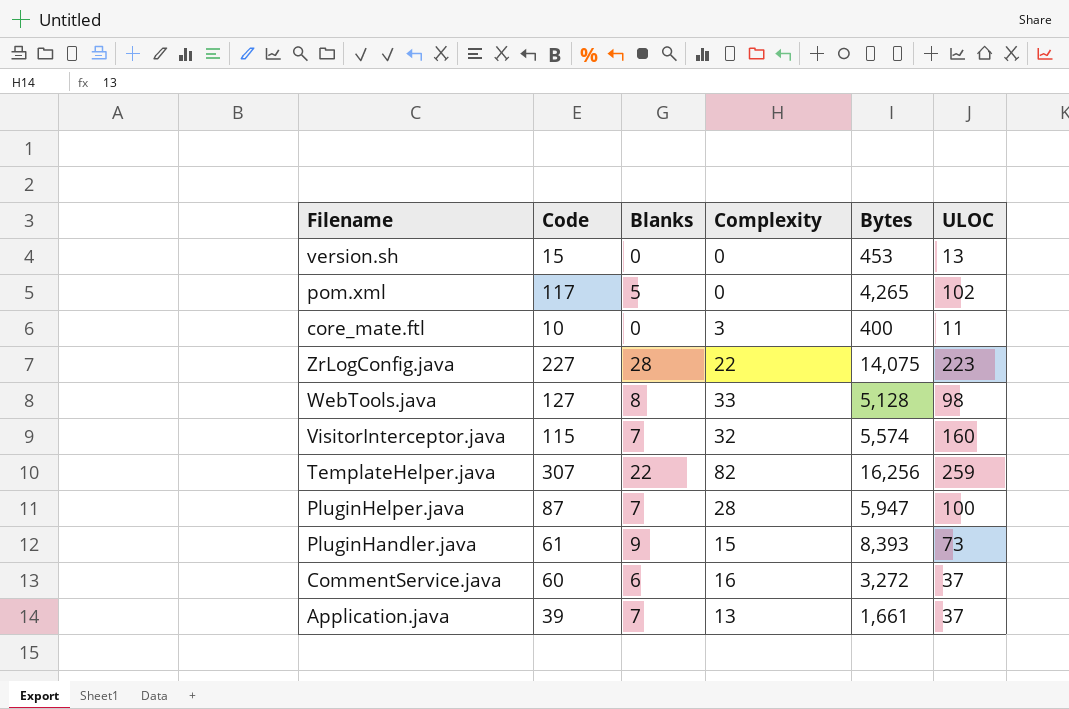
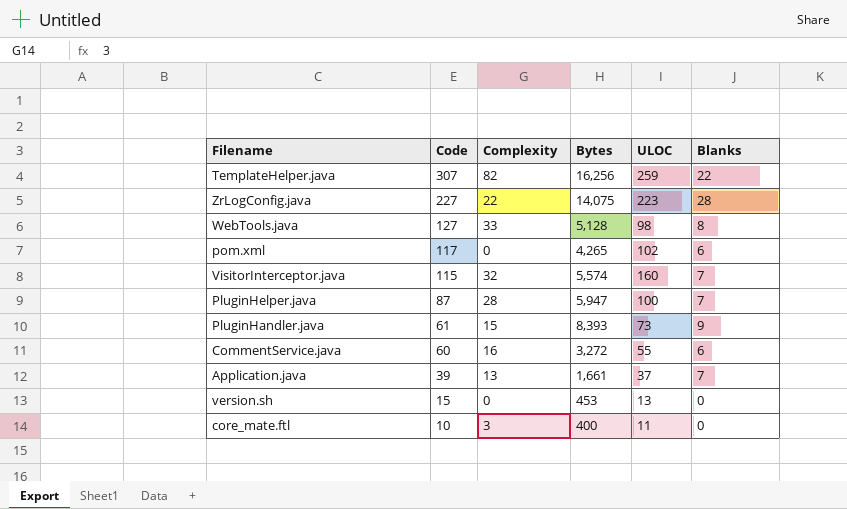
row order: none -> Code descending
column Blanks | position: 3 -> 6
pom.xml | Blanks: 5 -> 6
CommentService.java | ULOC: 37 -> 55

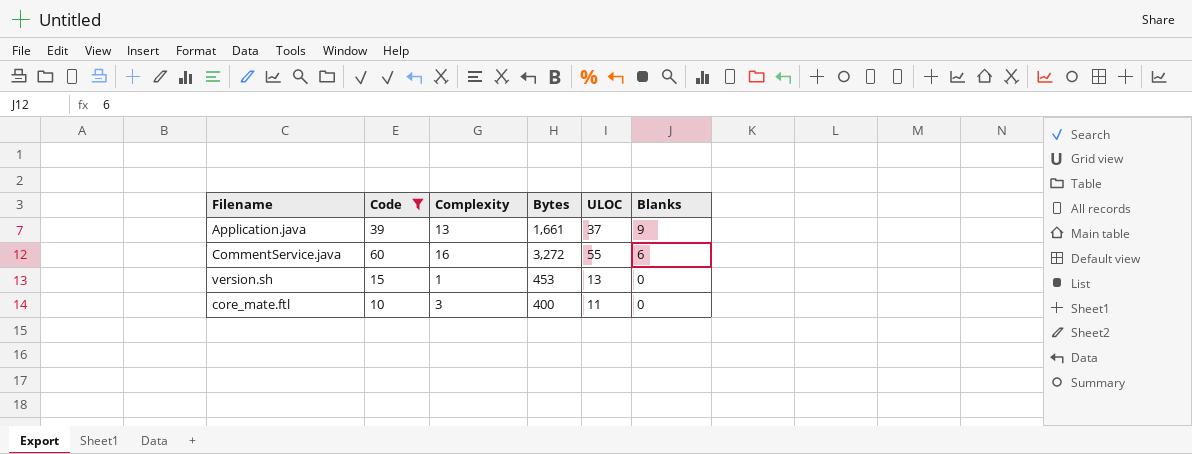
filter: none -> Code <= 60
row order: Code descending -> Blanks descending
Application.java | Blanks: 7 -> 9
version.sh | Complexity: 0 -> 1

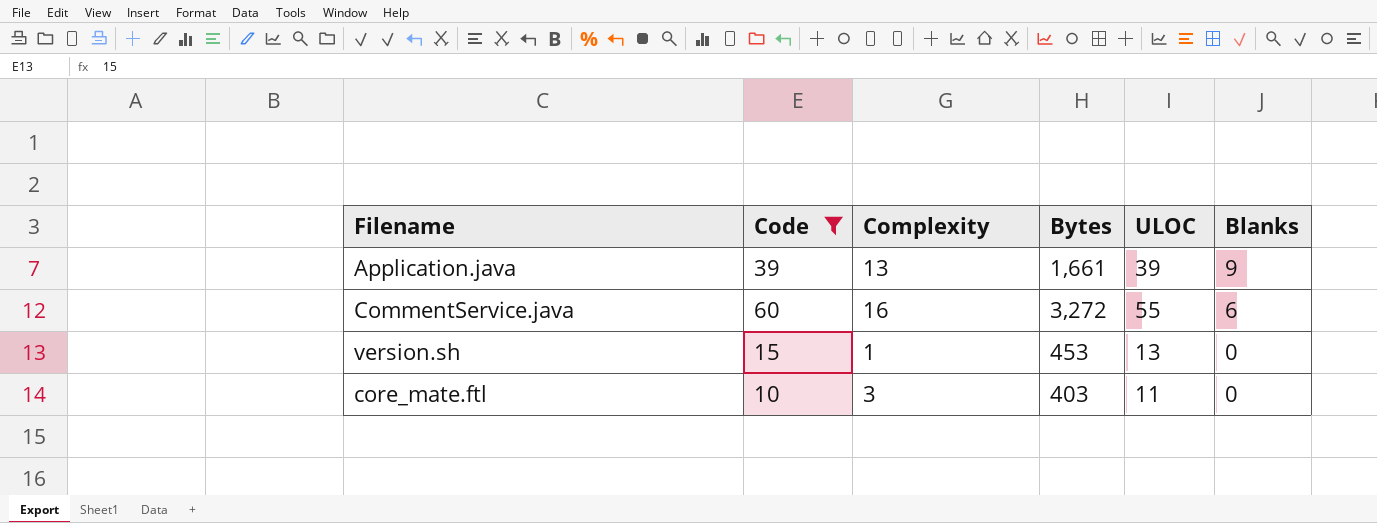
Application.java | ULOC: 37 -> 39
core_mate.ftl | Bytes: 400 -> 403

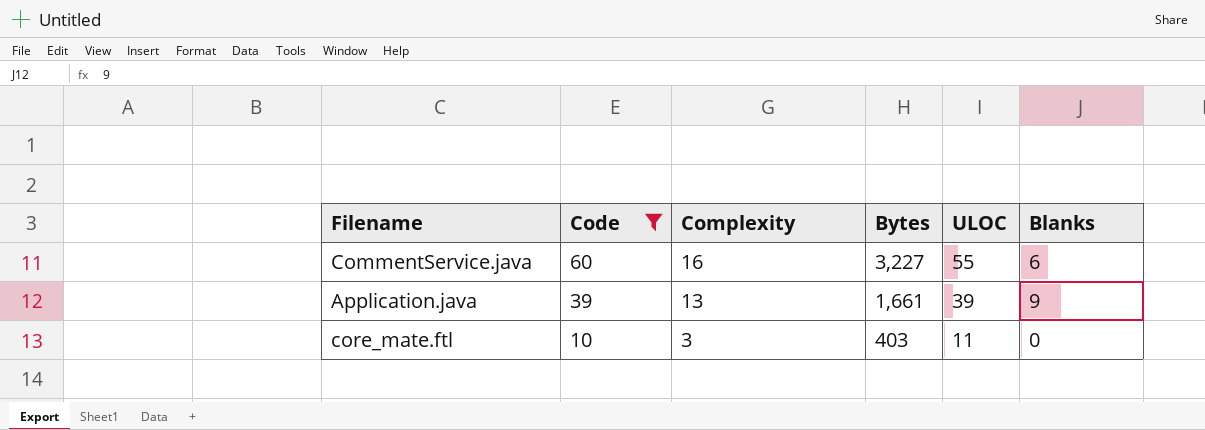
row order: Blanks descending -> Code descending
row version.sh: 15 | 1 | 453 | 13 | 0 -> none
CommentService.java | Bytes: 3,272 -> 3,227

